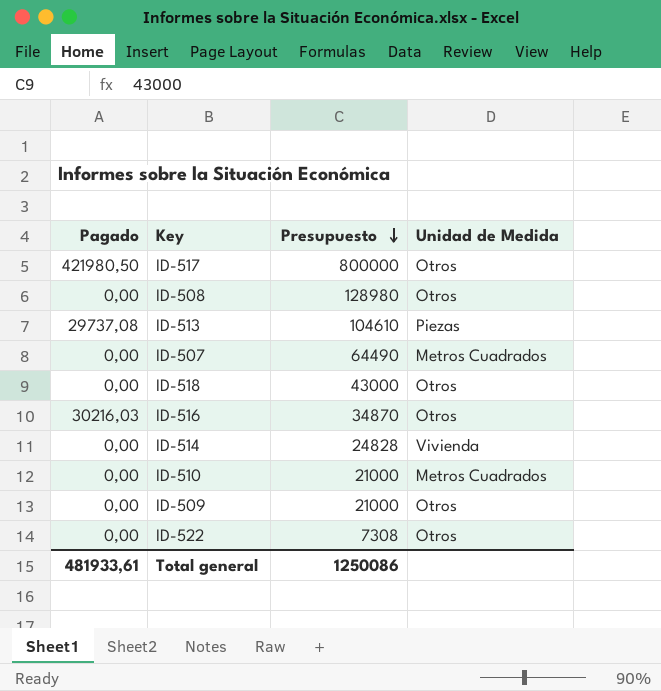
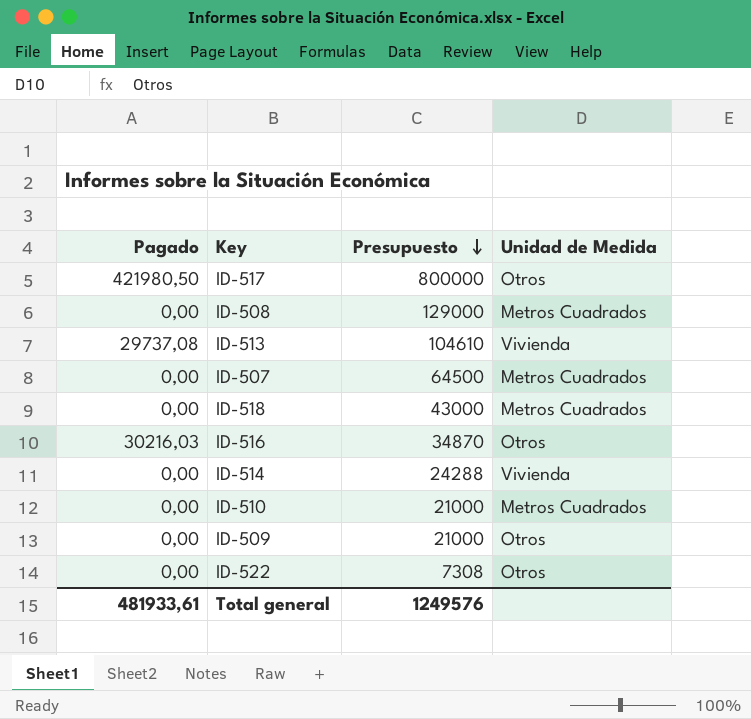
ID-508 | Presupuesto: 128980 -> 129000
ID-508 | Unidad de Medida: Otros -> Metros Cuadrados
ID-513 | Unidad de Medida: Piezas -> Vivienda
ID-507 | Presupuesto: 64490 -> 64500
ID-518 | Unidad de Medida: Otros -> Metros Cuadrados
ID-514 | Presupuesto: 24828 -> 24288
Total general | Presupuesto: 1250086 -> 1249576

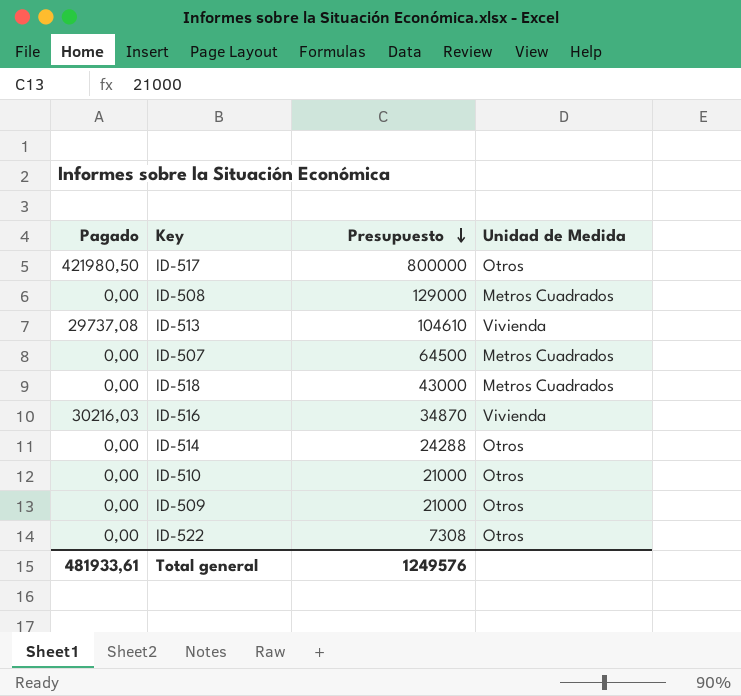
ID-516 | Unidad de Medida: Otros -> Vivienda
ID-514 | Unidad de Medida: Vivienda -> Otros
ID-510 | Unidad de Medida: Metros Cuadrados -> Otros

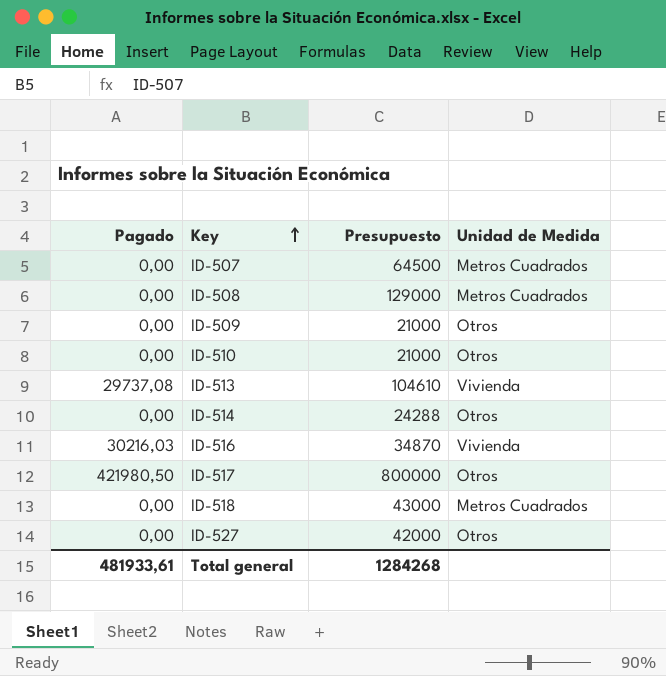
row order: Presupuesto descending -> Key ascending
row ID-522: 0,00 | 7308 | Otros -> none
row ID-527: none -> 0,00 | 42000 | Otros
Total general | Presupuesto: 1249576 -> 1284268

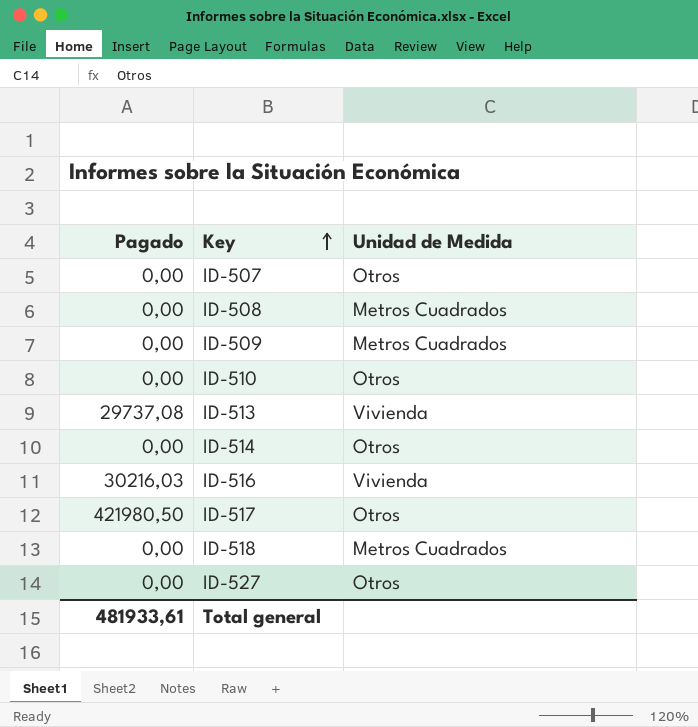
column Presupuesto | position: 3 -> none
ID-507 | Unidad de Medida: Metros Cuadrados -> Otros
ID-509 | Unidad de Medida: Otros -> Metros Cuadrados

